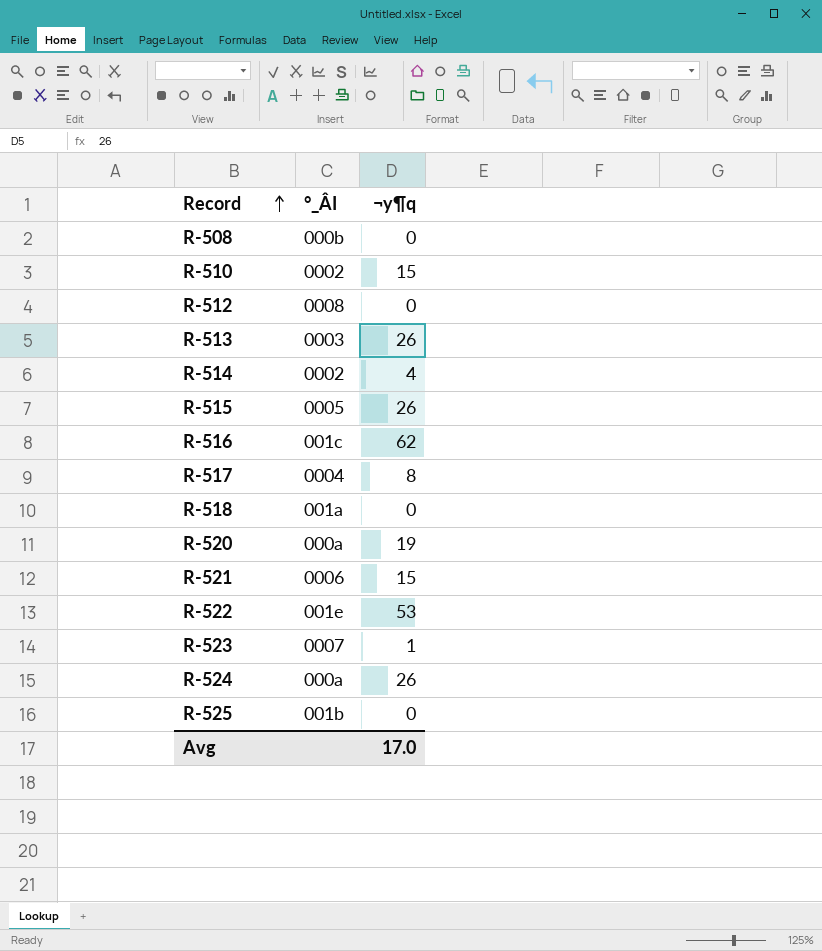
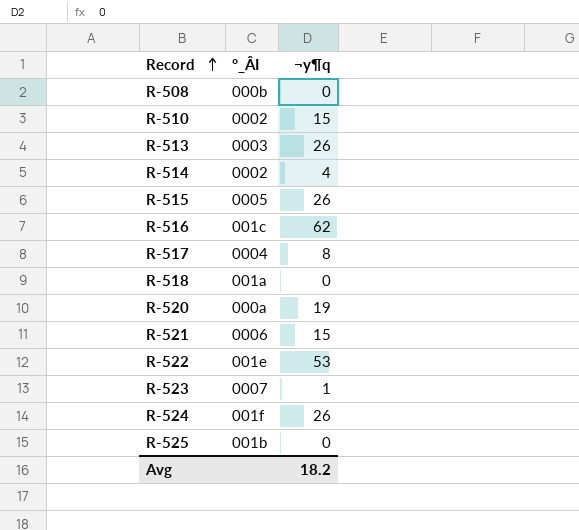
row R-512: 0008 | 0 -> none
R-524 | °_ÂI: 000a -> 001f
Avg | ¬y¶q: 17.0 -> 18.2

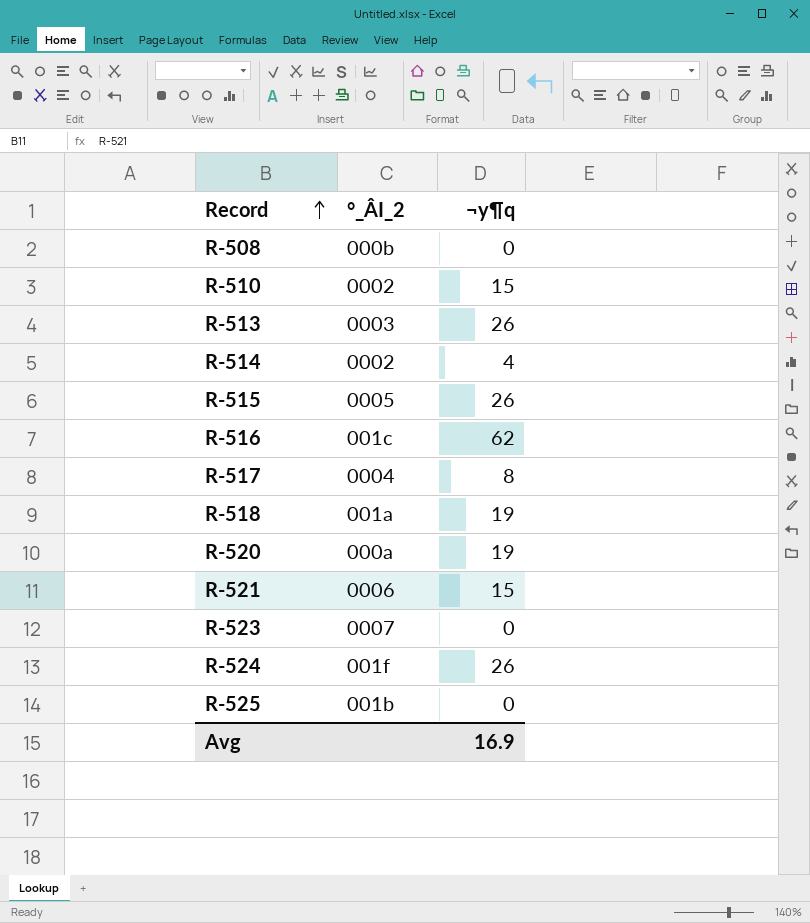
column name: °_ÂI -> °_ÂI_2
row R-522: 001e | 53 -> none
R-518 | ¬y¶q: 0 -> 19
R-523 | ¬y¶q: 1 -> 0
Avg | ¬y¶q: 18.2 -> 16.9

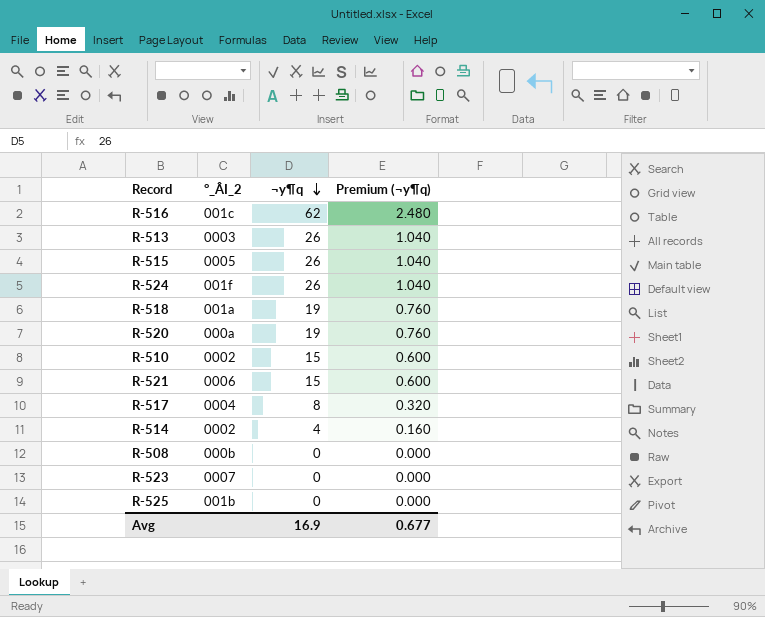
row order: Record ascending -> ¬y¶q descending
column Premium (¬y¶q) | formula: none -> [¬y¶q] * 0.04

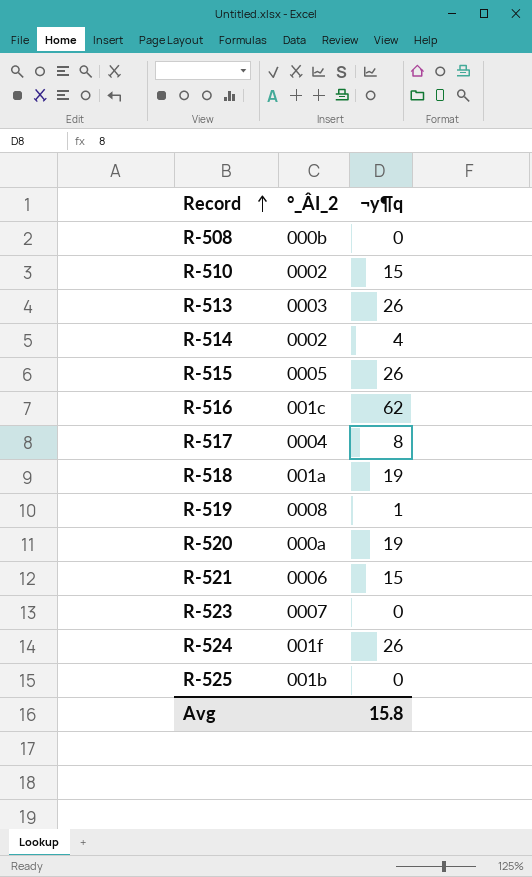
row order: ¬y¶q descending -> Record ascending
column Premium (¬y¶q) | formula: [¬y¶q] * 0.04 -> none
row R-519: none -> 0008 | 1
Avg | ¬y¶q: 16.9 -> 15.8

